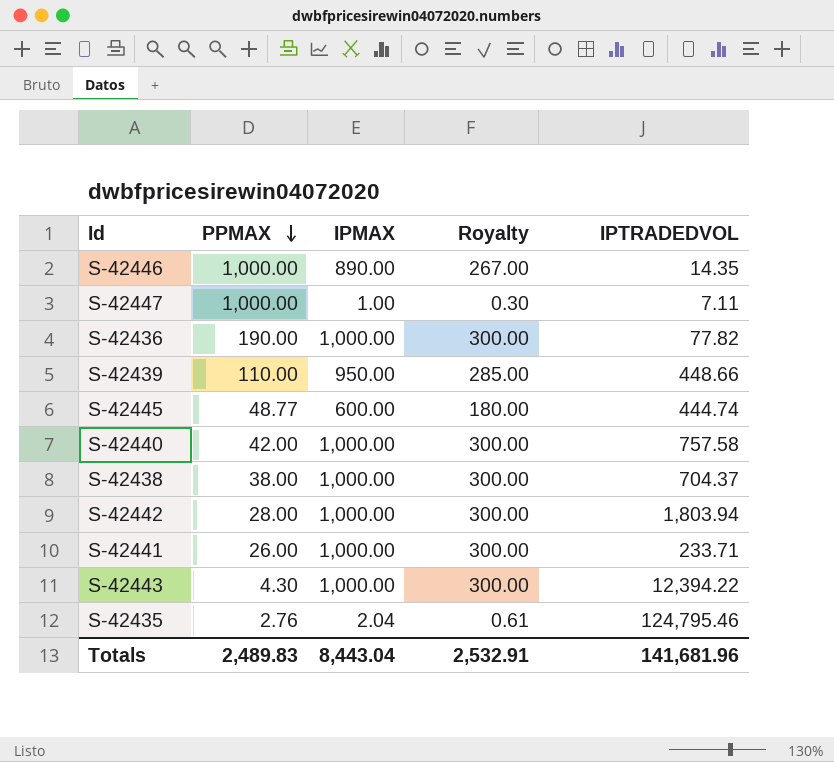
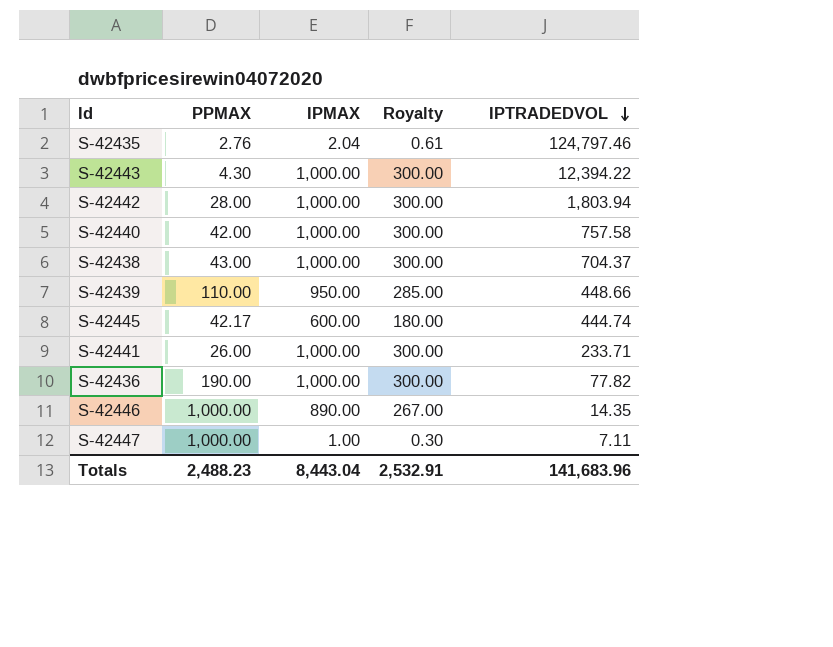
row order: PPMAX descending -> IPTRADEDVOL descending
S-42435 | IPTRADEDVOL: 124,795.46 -> 124,797.46
S-42438 | PPMAX: 38.00 -> 43.00
S-42445 | PPMAX: 48.77 -> 42.17
Totals | PPMAX: 2,489.83 -> 2,488.23
Totals | IPTRADEDVOL: 141,681.96 -> 141,683.96

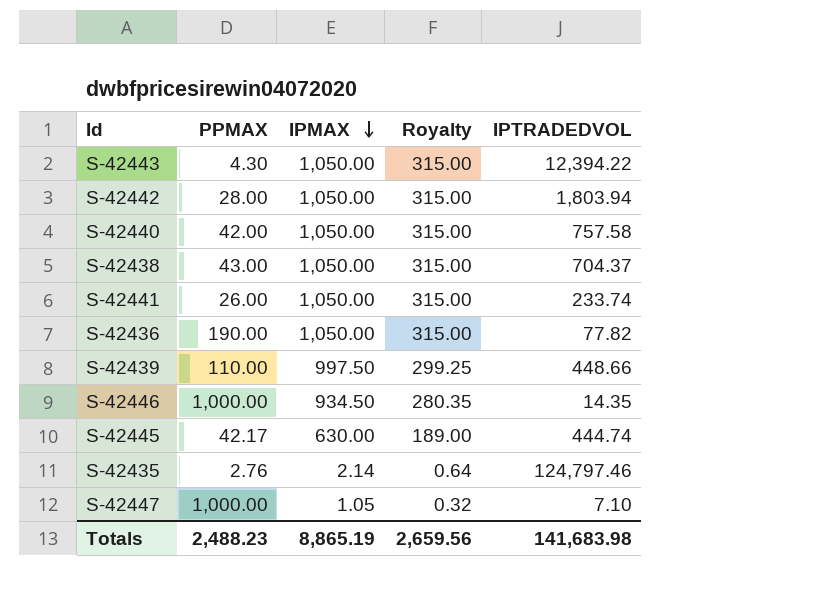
row order: IPTRADEDVOL descending -> IPMAX descending
S-42443 | IPMAX: 1,000.00 -> 1,050.00
S-42443 | Royalty: 300.00 -> 315.00
S-42442 | IPMAX: 1,000.00 -> 1,050.00
S-42442 | Royalty: 300.00 -> 315.00
S-42440 | IPMAX: 1,000.00 -> 1,050.00
S-42440 | Royalty: 300.00 -> 315.00
S-42438 | IPMAX: 1,000.00 -> 1,050.00
S-42438 | Royalty: 300.00 -> 315.00
S-42441 | IPMAX: 1,000.00 -> 1,050.00
S-42441 | Royalty: 300.00 -> 315.00
S-42441 | IPTRADEDVOL: 233.71 -> 233.74
S-42436 | IPMAX: 1,000.00 -> 1,050.00
S-42436 | Royalty: 300.00 -> 315.00
S-42439 | IPMAX: 950.00 -> 997.50
S-42439 | Royalty: 285.00 -> 299.25
S-42446 | IPMAX: 890.00 -> 934.50
S-42446 | Royalty: 267.00 -> 280.35
S-42445 | IPMAX: 600.00 -> 630.00
S-42445 | Royalty: 180.00 -> 189.00
S-42435 | IPMAX: 2.04 -> 2.14
S-42435 | Royalty: 0.61 -> 0.64
S-42447 | IPMAX: 1.00 -> 1.05
S-42447 | Royalty: 0.30 -> 0.32
S-42447 | IPTRADEDVOL: 7.11 -> 7.10
Totals | IPMAX: 8,443.04 -> 8,865.19
Totals | Royalty: 2,532.91 -> 2,659.56
Totals | IPTRADEDVOL: 141,683.96 -> 141,683.98

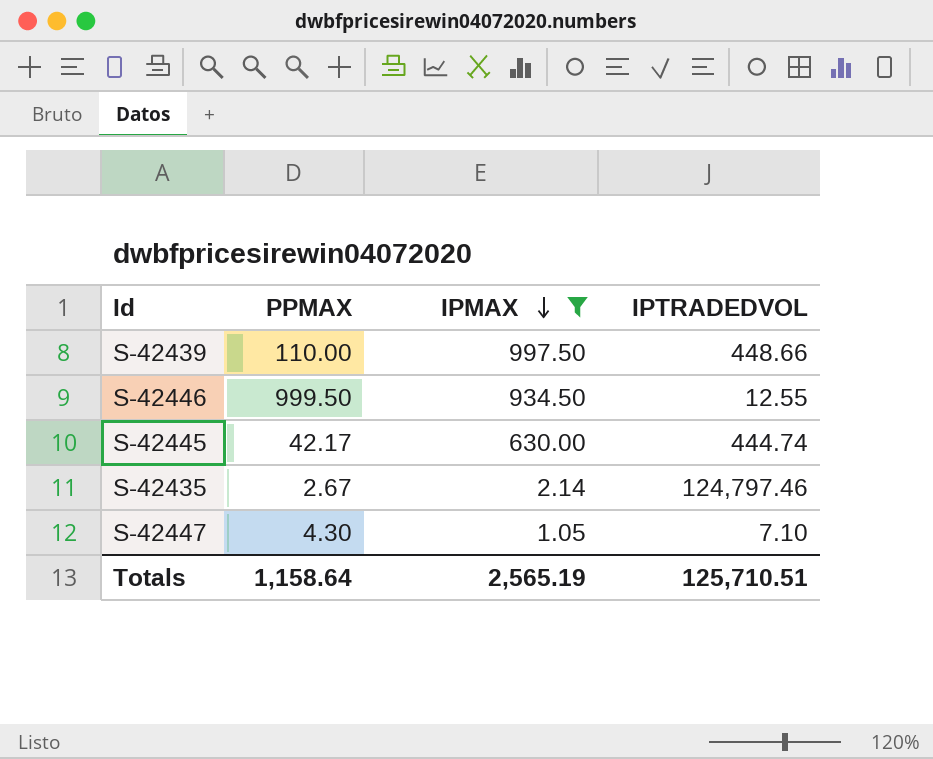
filter: none -> IPMAX != 1,050.00
column Royalty | formula: [IPMAX] * 0.3 -> none
S-42446 | PPMAX: 1,000.00 -> 999.50
S-42446 | IPTRADEDVOL: 14.35 -> 12.55
S-42435 | PPMAX: 2.76 -> 2.67
S-42447 | PPMAX: 1,000.00 -> 4.30
Totals | PPMAX: 2,488.23 -> 1,158.64
Totals | IPMAX: 8,865.19 -> 2,565.19
Totals | IPTRADEDVOL: 141,683.98 -> 125,710.51

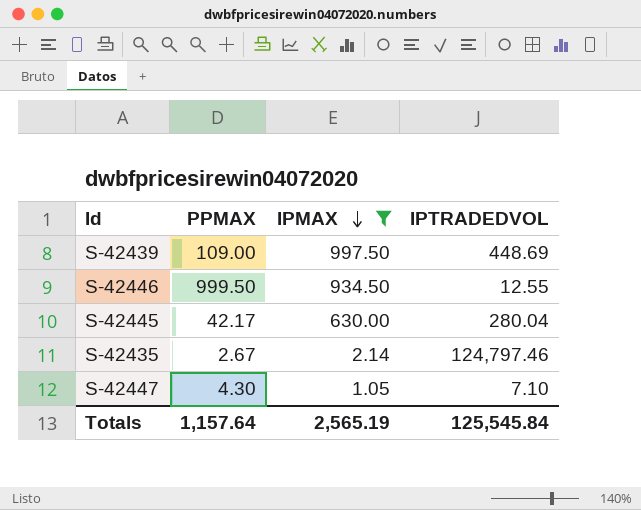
S-42439 | PPMAX: 110.00 -> 109.00
S-42439 | IPTRADEDVOL: 448.66 -> 448.69
S-42445 | IPTRADEDVOL: 444.74 -> 280.04
Totals | PPMAX: 1,158.64 -> 1,157.64
Totals | IPTRADEDVOL: 125,710.51 -> 125,545.84

